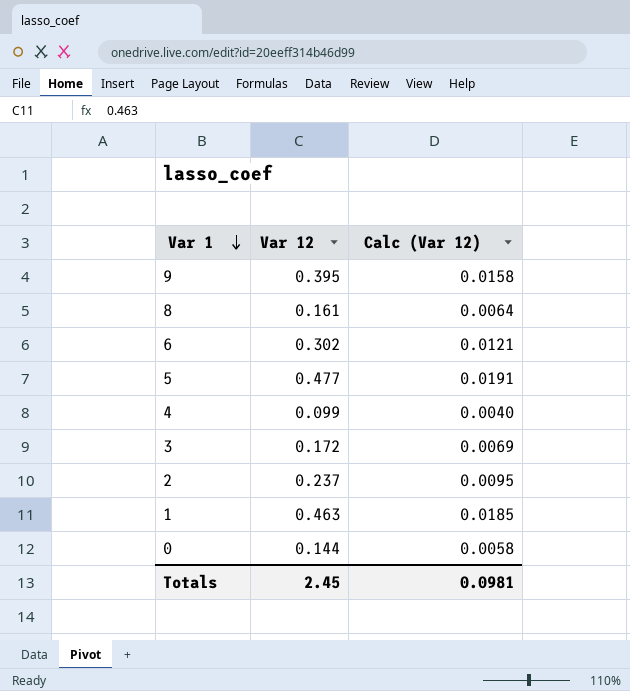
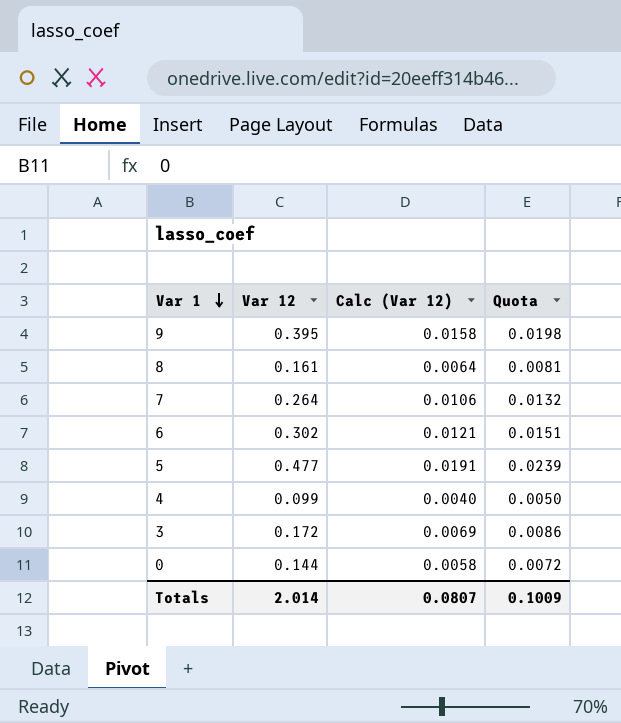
column Quota | formula: none -> [Var 12] * 0.05
row 2: 0.237 | 0.0095 -> none
row 1: 0.463 | 0.0185 -> none
row 7: none -> 0.264 | 0.0106 | 0.0132
Totals | Var 12: 2.45 -> 2.014
Totals | Calc (Var 12): 0.0981 -> 0.0807

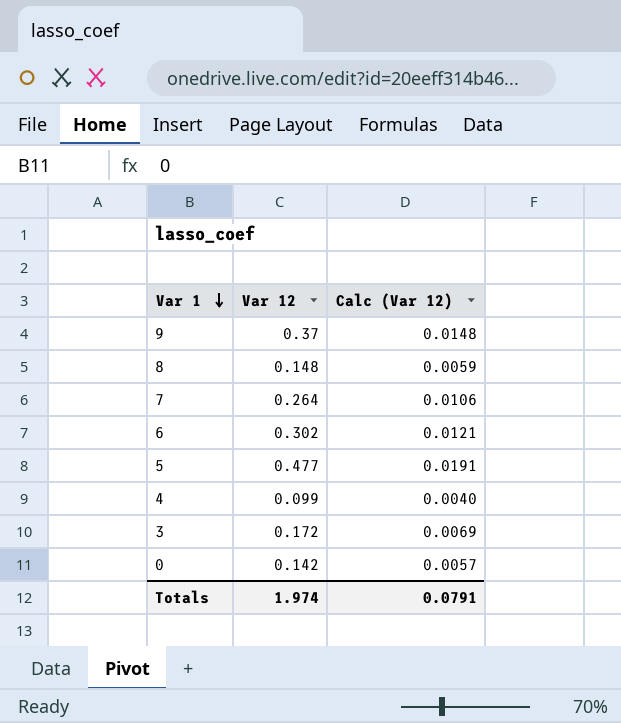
column Quota | formula: [Var 12] * 0.05 -> none
9 | Var 12: 0.395 -> 0.37
9 | Calc (Var 12): 0.0158 -> 0.0148
8 | Var 12: 0.161 -> 0.148
8 | Calc (Var 12): 0.0064 -> 0.0059
0 | Var 12: 0.144 -> 0.142
0 | Calc (Var 12): 0.0058 -> 0.0057
Totals | Var 12: 2.014 -> 1.974
Totals | Calc (Var 12): 0.0807 -> 0.0791

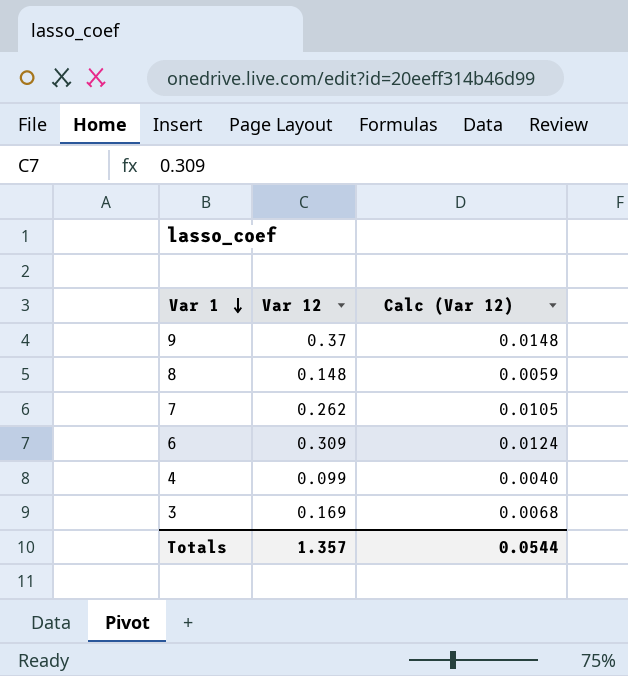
row 5: 0.477 | 0.0191 -> none
row 0: 0.142 | 0.0057 -> none
7 | Var 12: 0.264 -> 0.262
7 | Calc (Var 12): 0.0106 -> 0.0105
6 | Var 12: 0.302 -> 0.309
6 | Calc (Var 12): 0.0121 -> 0.0124
3 | Var 12: 0.172 -> 0.169
3 | Calc (Var 12): 0.0069 -> 0.0068
Totals | Var 12: 1.974 -> 1.357
Totals | Calc (Var 12): 0.0791 -> 0.0544

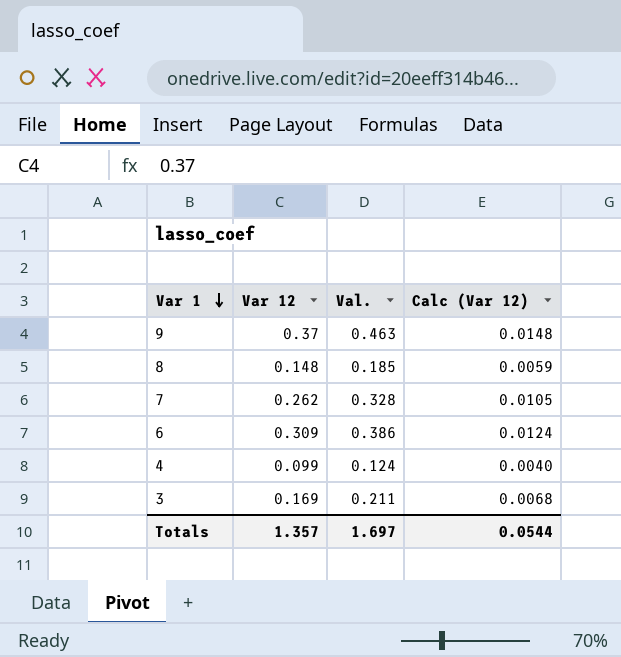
column Val. | formula: none -> [Var 12] * 1.25

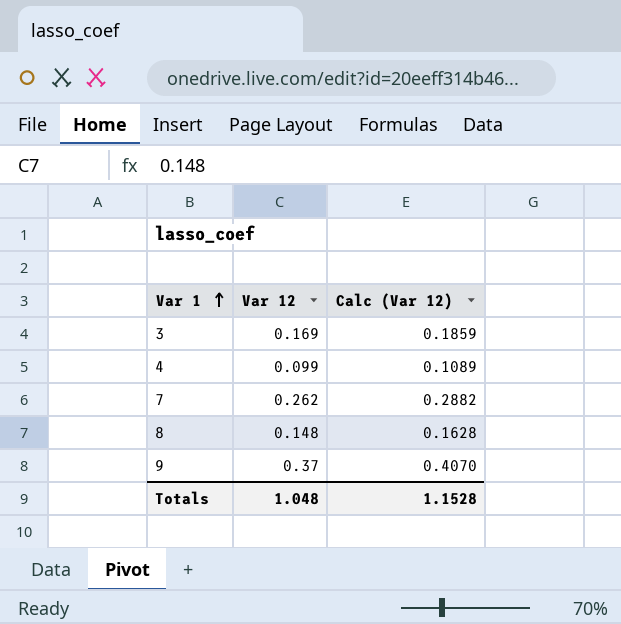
row order: Var 1 descending -> Var 1 ascending
column Val. | formula: [Var 12] * 1.25 -> none
column Calc (Var 12) | formula: [Var 12] * 0.04 -> [Var 12] * 1.1
row 6: 0.309 | 0.386 | 0.0124 -> none
Totals | Var 12: 1.357 -> 1.048
Totals | Calc (Var 12): 0.0544 -> 1.1528

